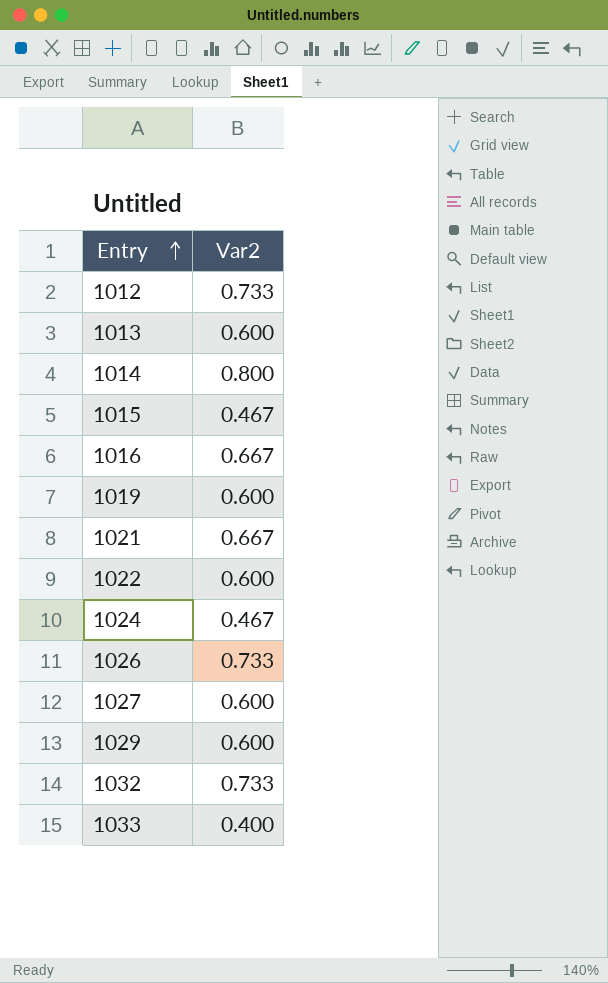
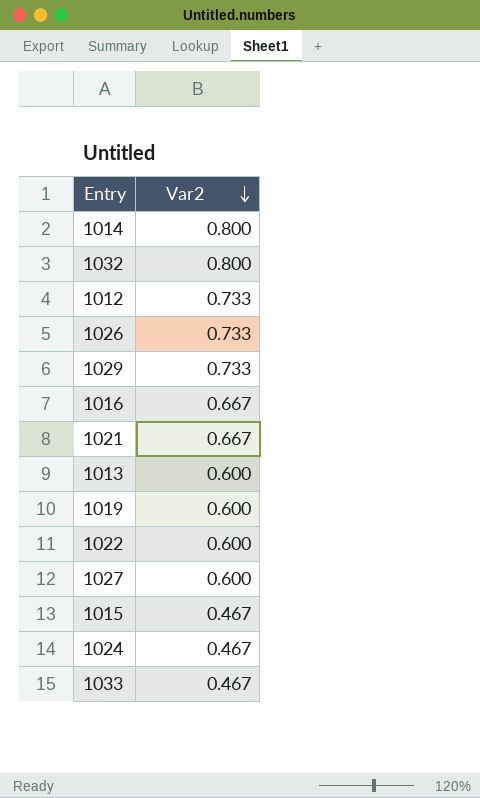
row order: Entry ascending -> Var2 descending
1032 | Var2: 0.733 -> 0.800
1029 | Var2: 0.600 -> 0.733
1033 | Var2: 0.400 -> 0.467

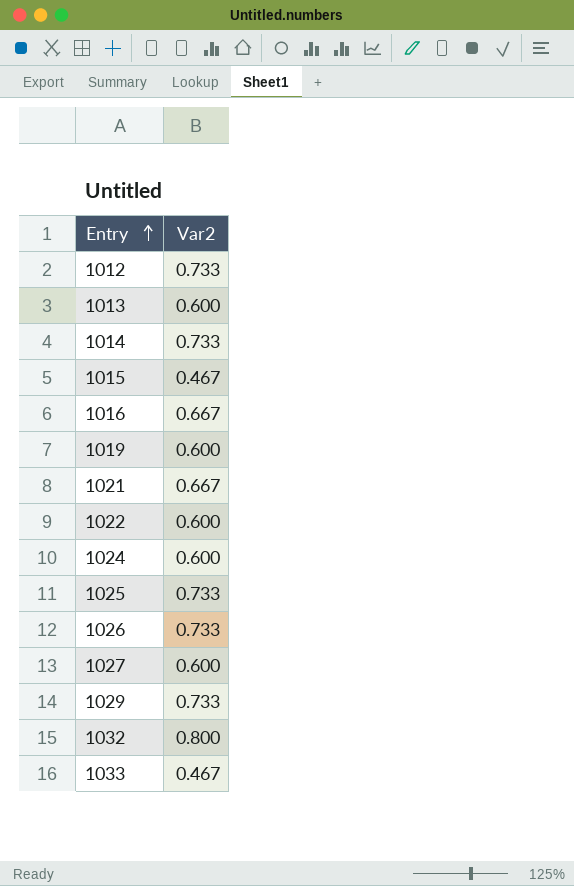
row order: Var2 descending -> Entry ascending
1014 | Var2: 0.800 -> 0.733
1024 | Var2: 0.467 -> 0.600
row 1025: none -> 0.733

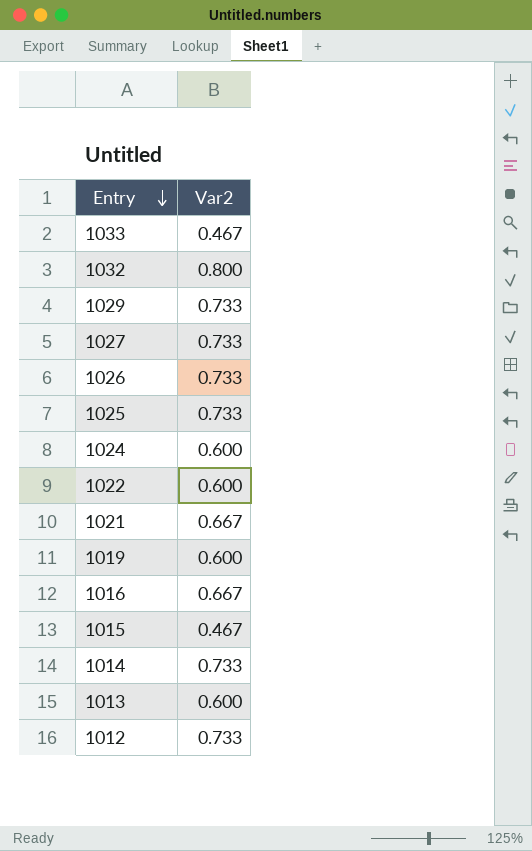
row order: Entry ascending -> Entry descending
1027 | Var2: 0.600 -> 0.733

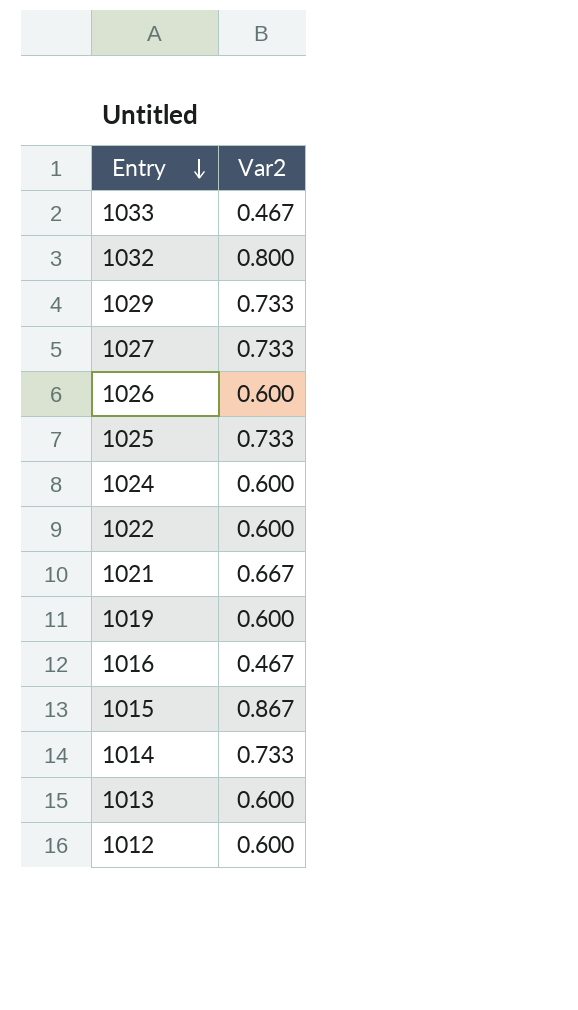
1026 | Var2: 0.733 -> 0.600
1016 | Var2: 0.667 -> 0.467
1015 | Var2: 0.467 -> 0.867
1012 | Var2: 0.733 -> 0.600

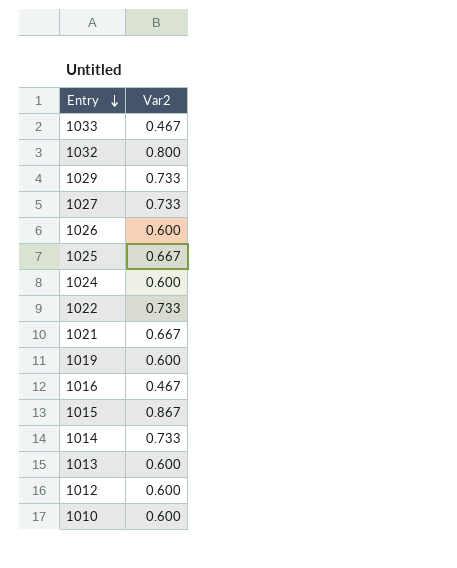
1025 | Var2: 0.733 -> 0.667
1022 | Var2: 0.600 -> 0.733
row 1010: none -> 0.600

